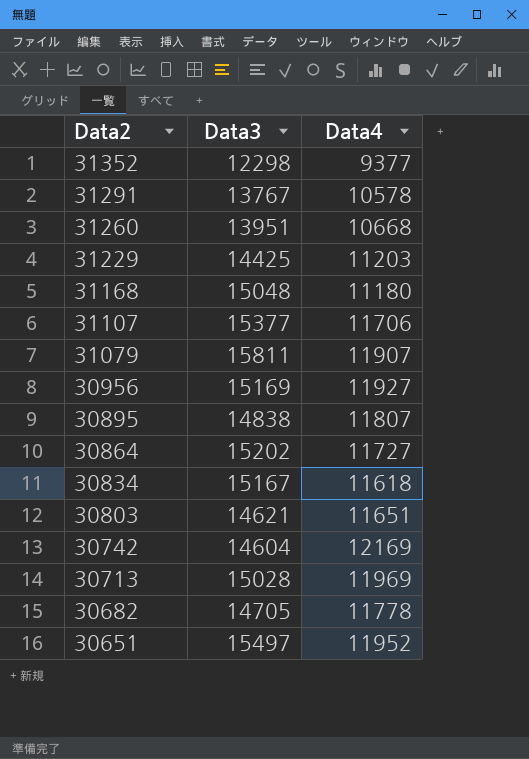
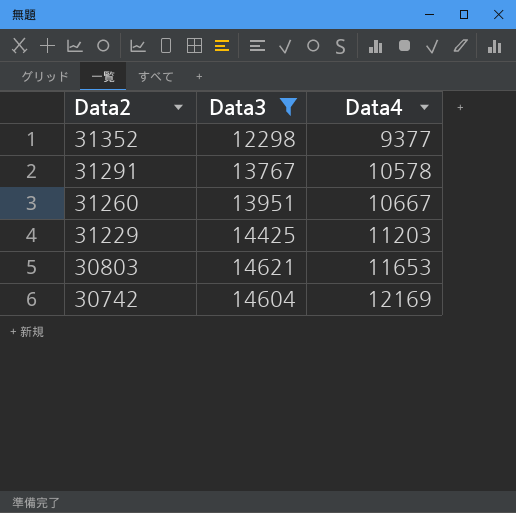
filter: none -> Data3 <= 14621
31260 | Data4: 10668 -> 10667
30803 | Data4: 11651 -> 11653

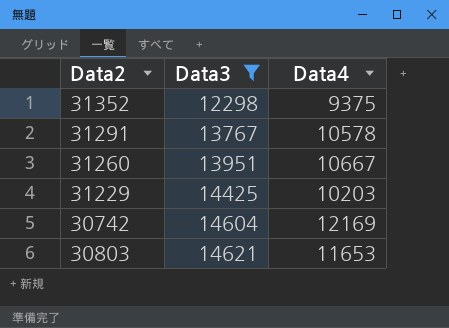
row order: Data2 descending -> Data3 ascending
31352 | Data4: 9377 -> 9375
31229 | Data4: 11203 -> 10203

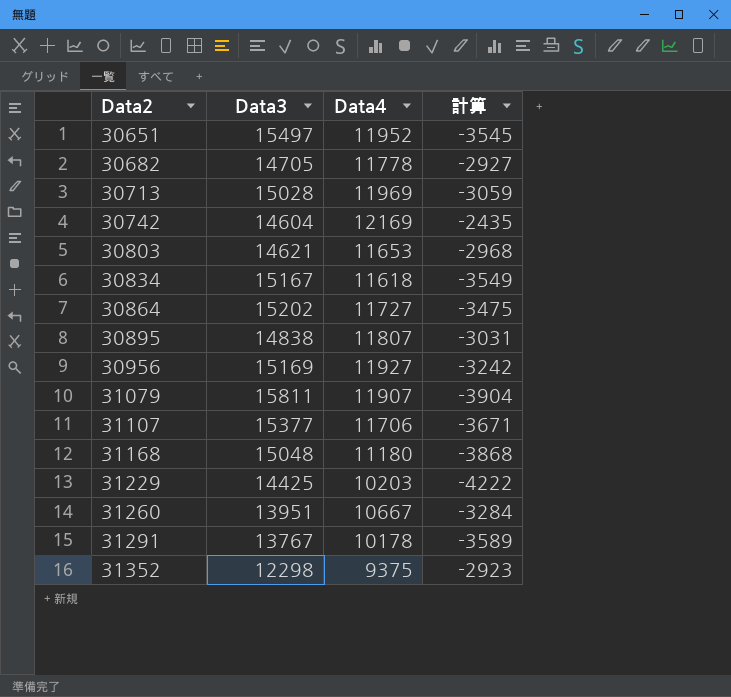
filter: Data3 <= 14621 -> none
row order: Data3 ascending -> Data2 ascending
column 計算 | formula: none -> [Data4] - [Data3]
31291 | Data4: 10578 -> 10178

